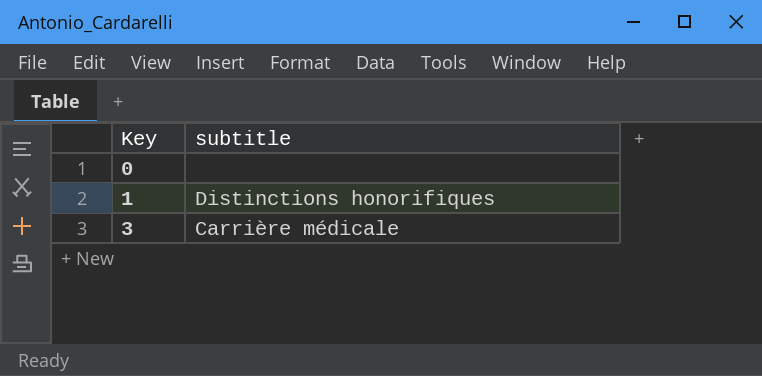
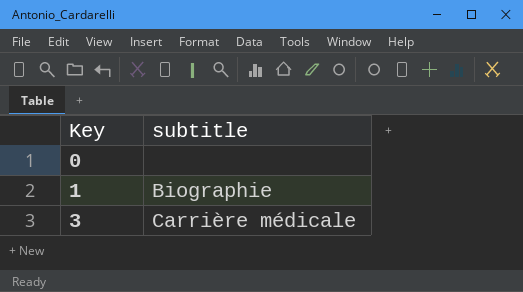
1 | subtitle: Distinctions honorifiques -> Biographie

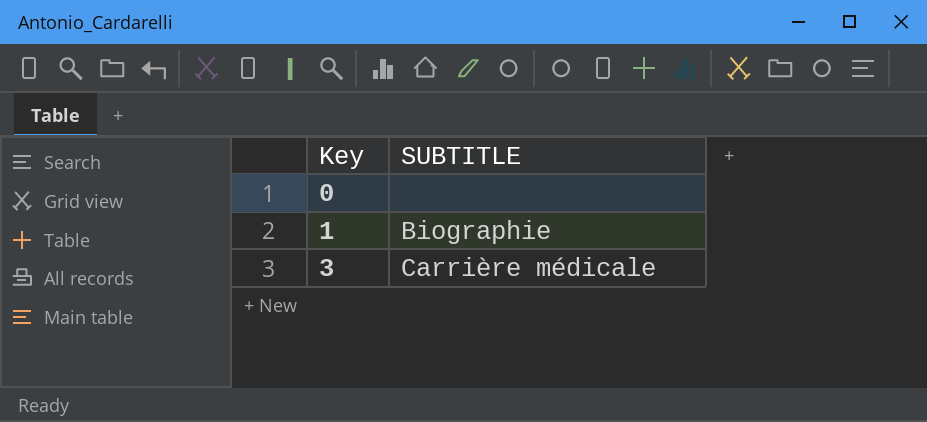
column name: subtitle -> SUBTITLE

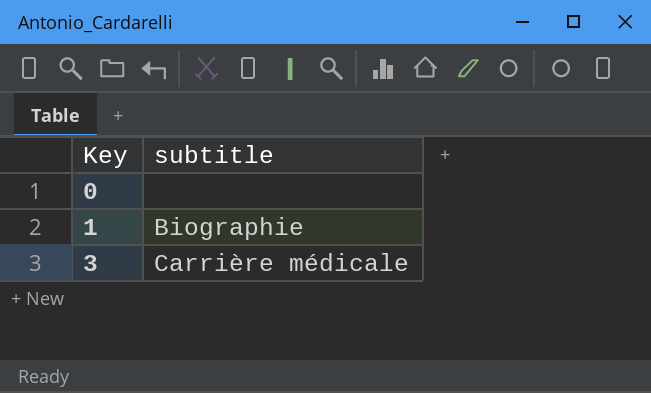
column name: SUBTITLE -> subtitle

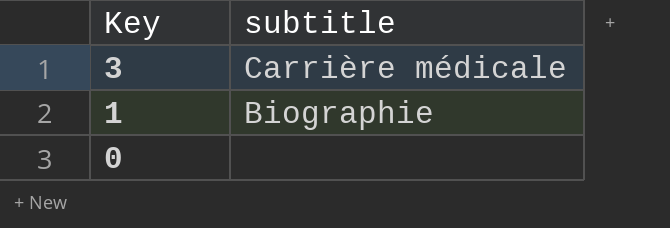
row order: Key ascending -> Key descending

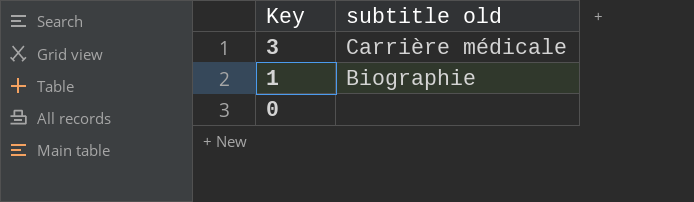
column name: subtitle -> subtitle old

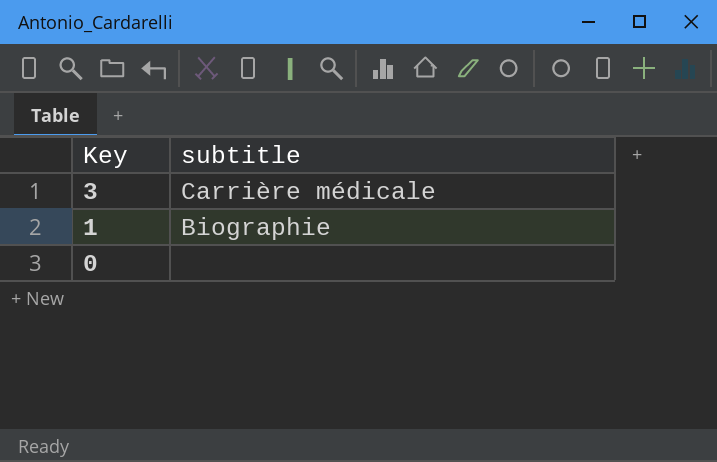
column name: subtitle old -> subtitle

